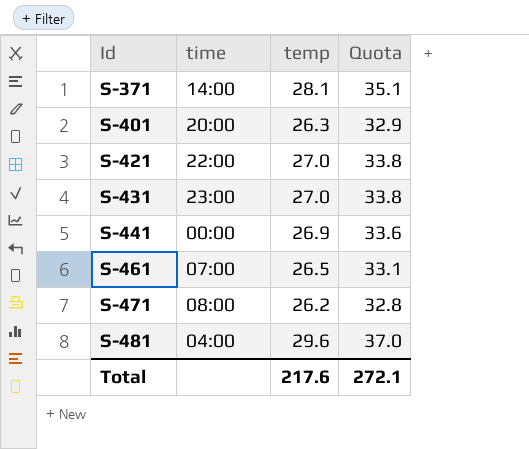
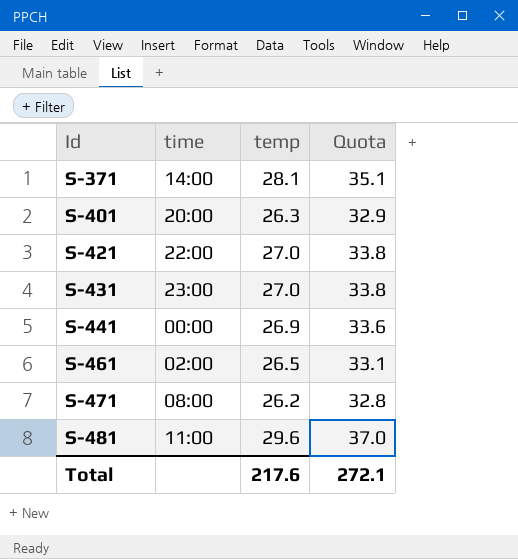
S-461 | time: 07:00 -> 02:00
S-481 | time: 04:00 -> 11:00

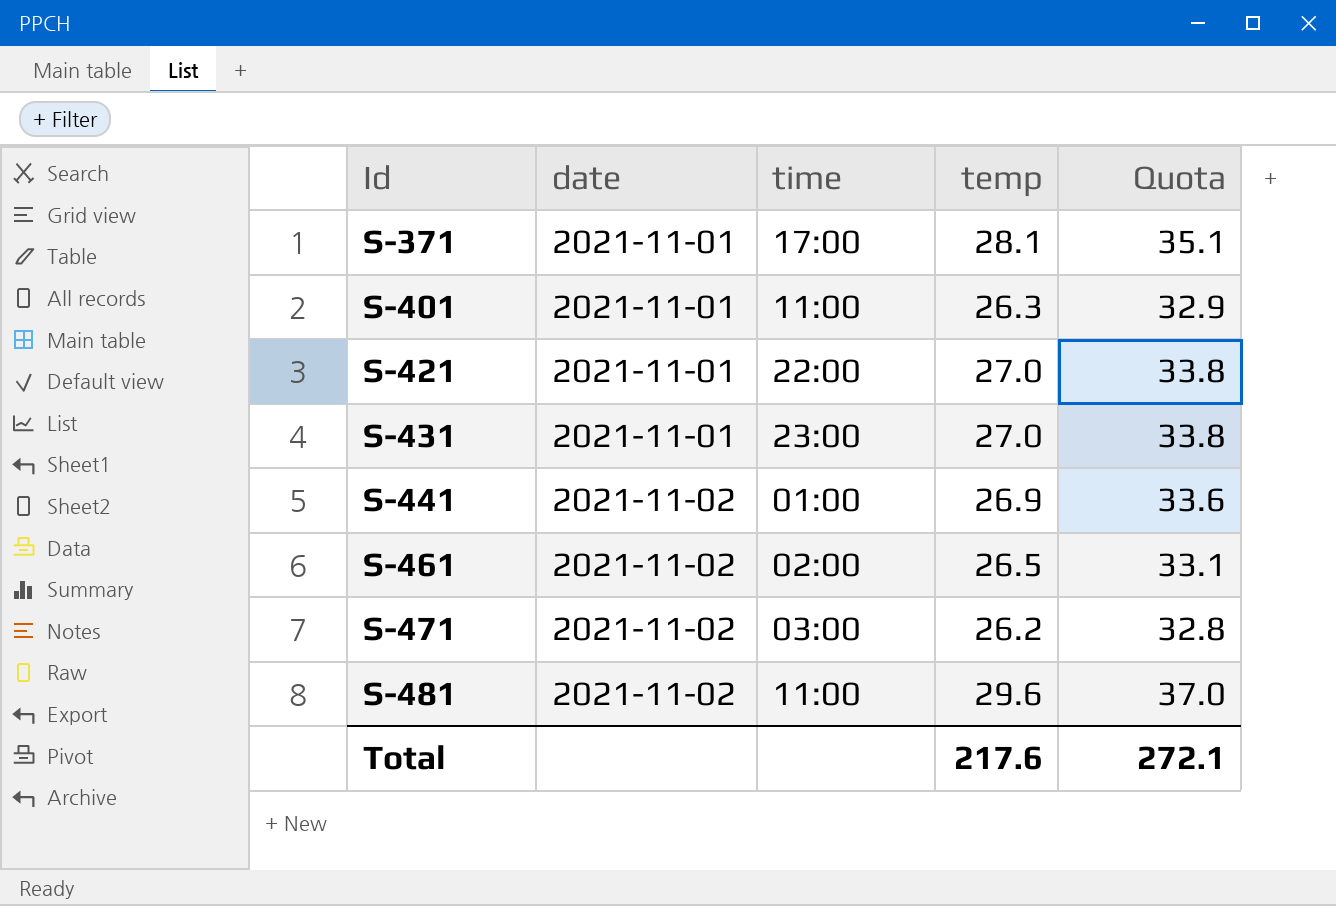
column date | position: none -> 2
S-371 | time: 14:00 -> 17:00
S-401 | time: 20:00 -> 11:00
S-441 | time: 00:00 -> 01:00
S-471 | time: 08:00 -> 03:00

